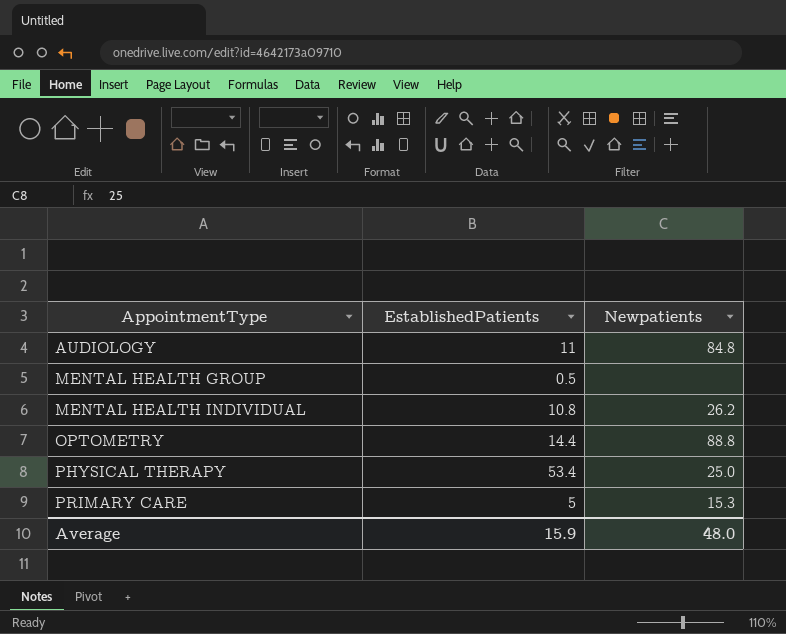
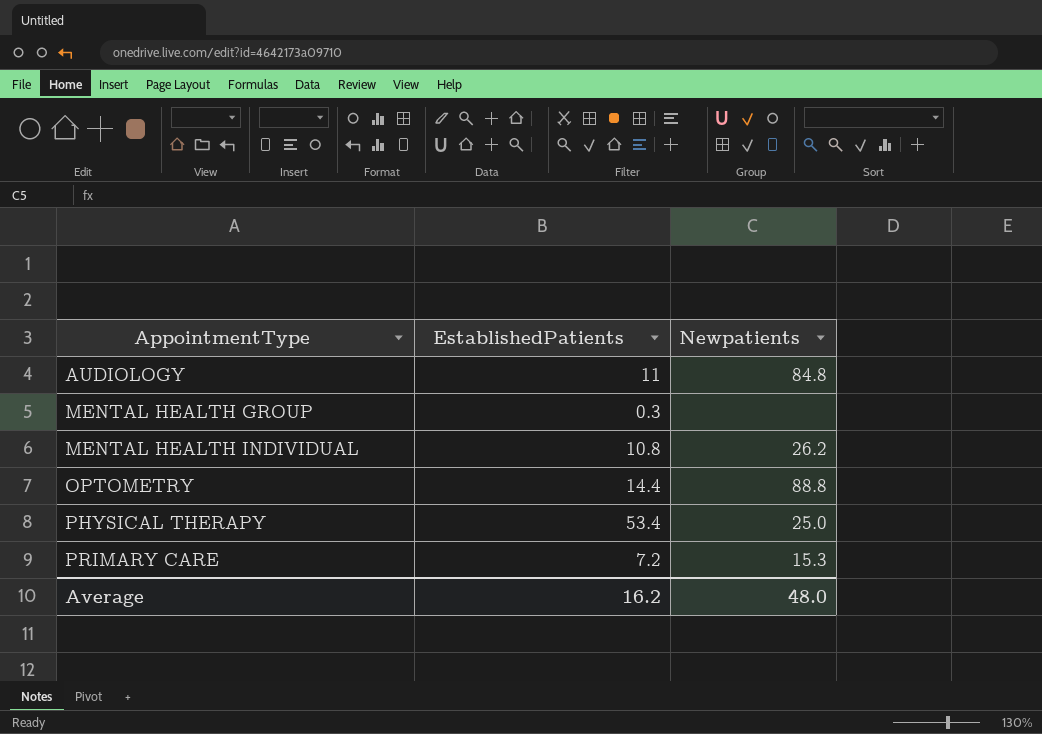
MENTAL HEALTH GROUP | EstablishedPatients: 0.5 -> 0.3
PRIMARY CARE | EstablishedPatients: 5 -> 7.2
Average | EstablishedPatients: 15.9 -> 16.2

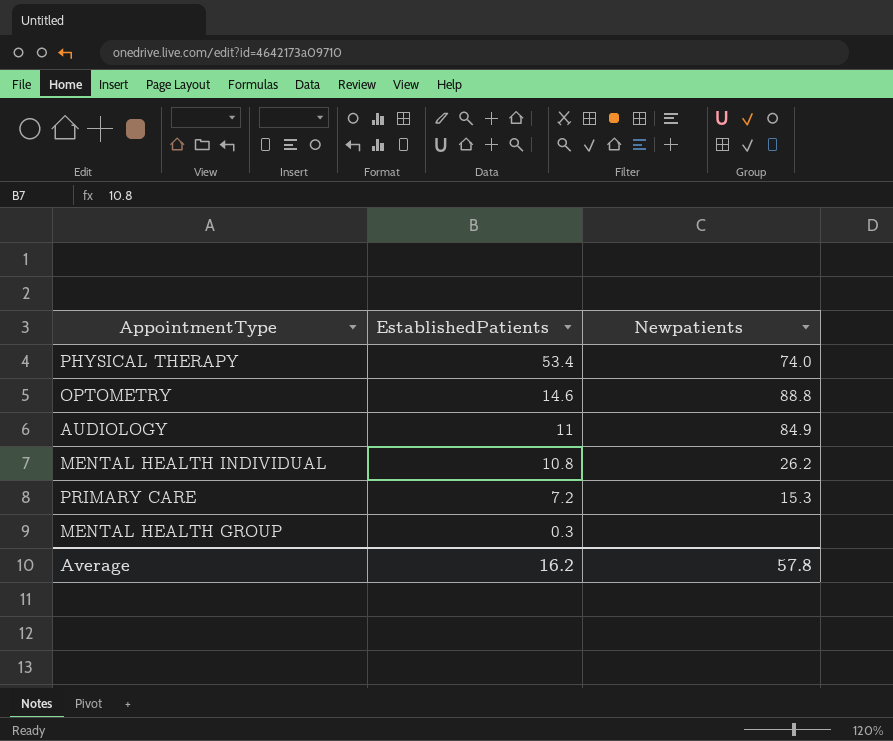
row order: AppointmentType ascending -> EstablishedPatients descending
PHYSICAL THERAPY | Newpatients: 25.0 -> 74.0
OPTOMETRY | EstablishedPatients: 14.4 -> 14.6
AUDIOLOGY | Newpatients: 84.8 -> 84.9
Average | Newpatients: 48.0 -> 57.8

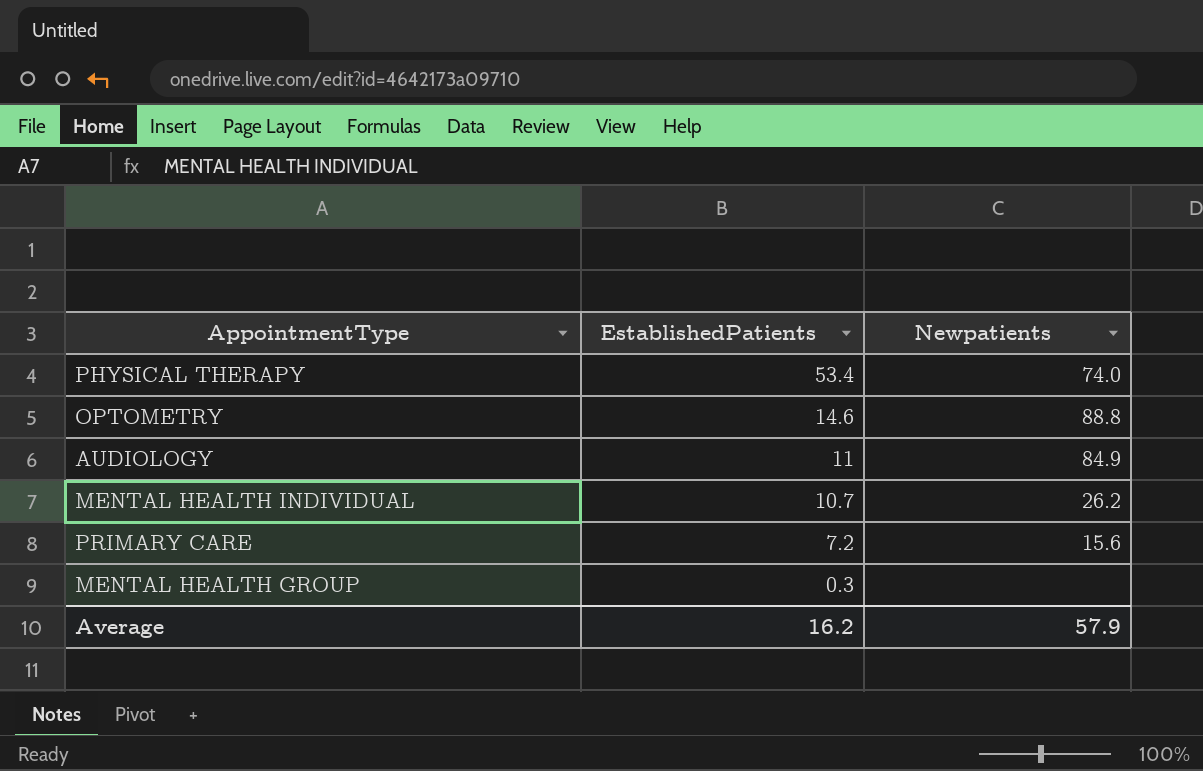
MENTAL HEALTH INDIVIDUAL | EstablishedPatients: 10.8 -> 10.7
PRIMARY CARE | Newpatients: 15.3 -> 15.6
Average | Newpatients: 57.8 -> 57.9

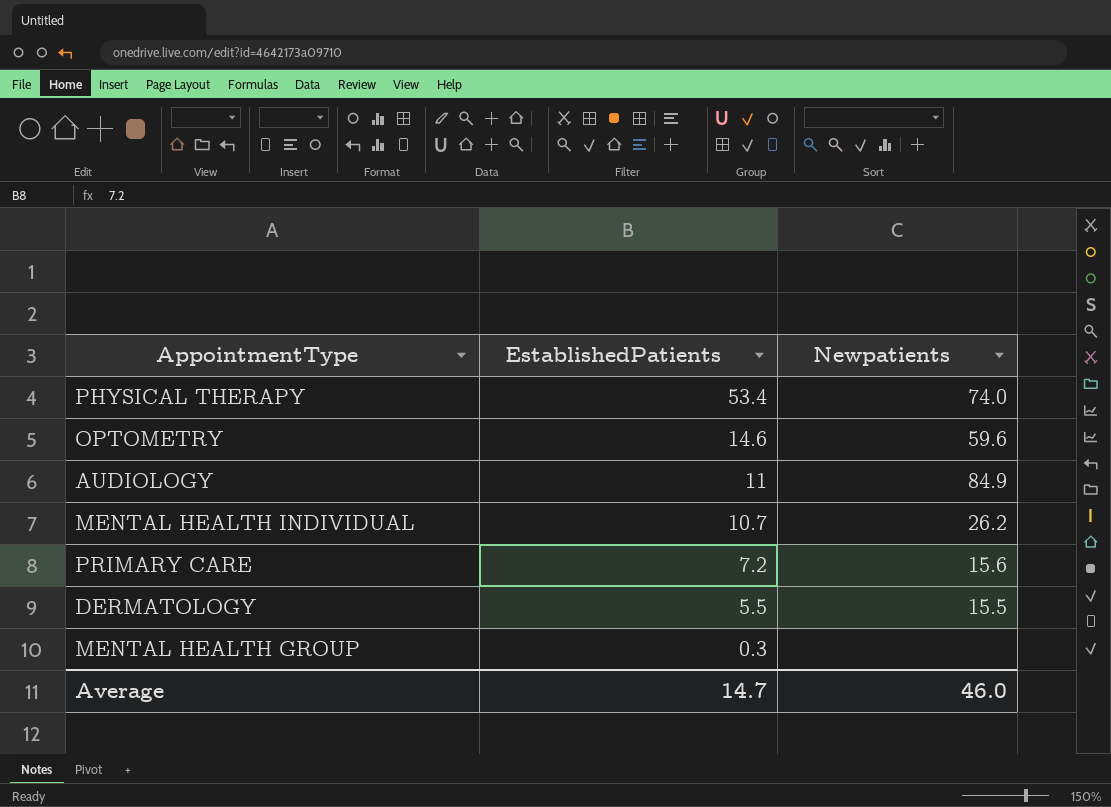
OPTOMETRY | Newpatients: 88.8 -> 59.6
row DERMATOLOGY: none -> 5.5 | 15.5
Average | EstablishedPatients: 16.2 -> 14.7
Average | Newpatients: 57.9 -> 46.0

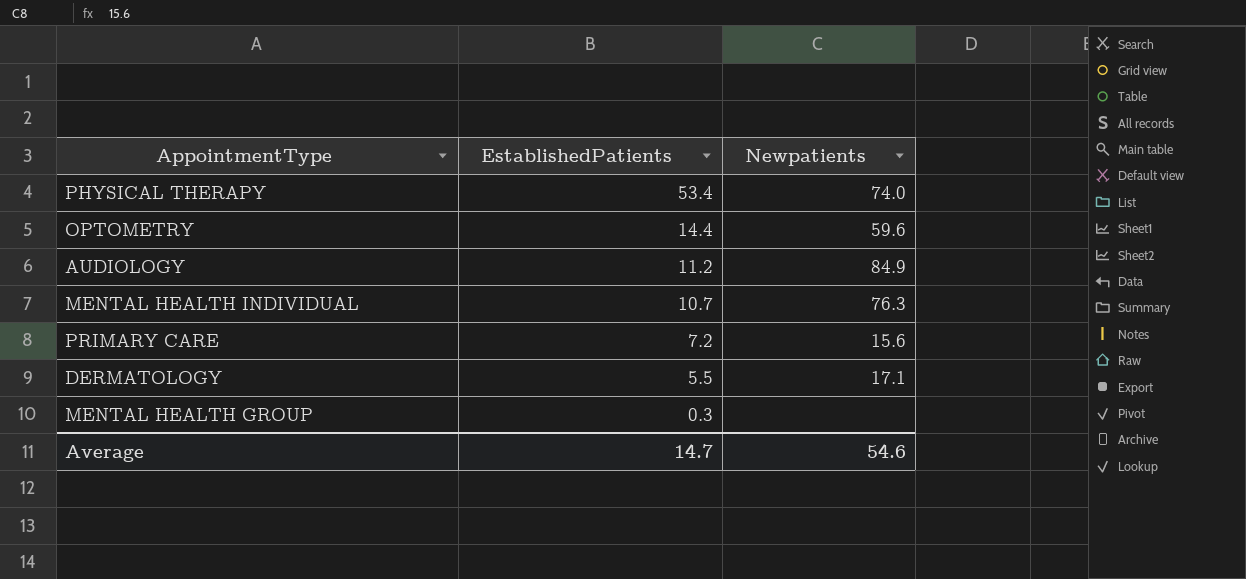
OPTOMETRY | EstablishedPatients: 14.6 -> 14.4
AUDIOLOGY | EstablishedPatients: 11 -> 11.2
MENTAL HEALTH INDIVIDUAL | Newpatients: 26.2 -> 76.3
DERMATOLOGY | Newpatients: 15.5 -> 17.1
Average | Newpatients: 46.0 -> 54.6

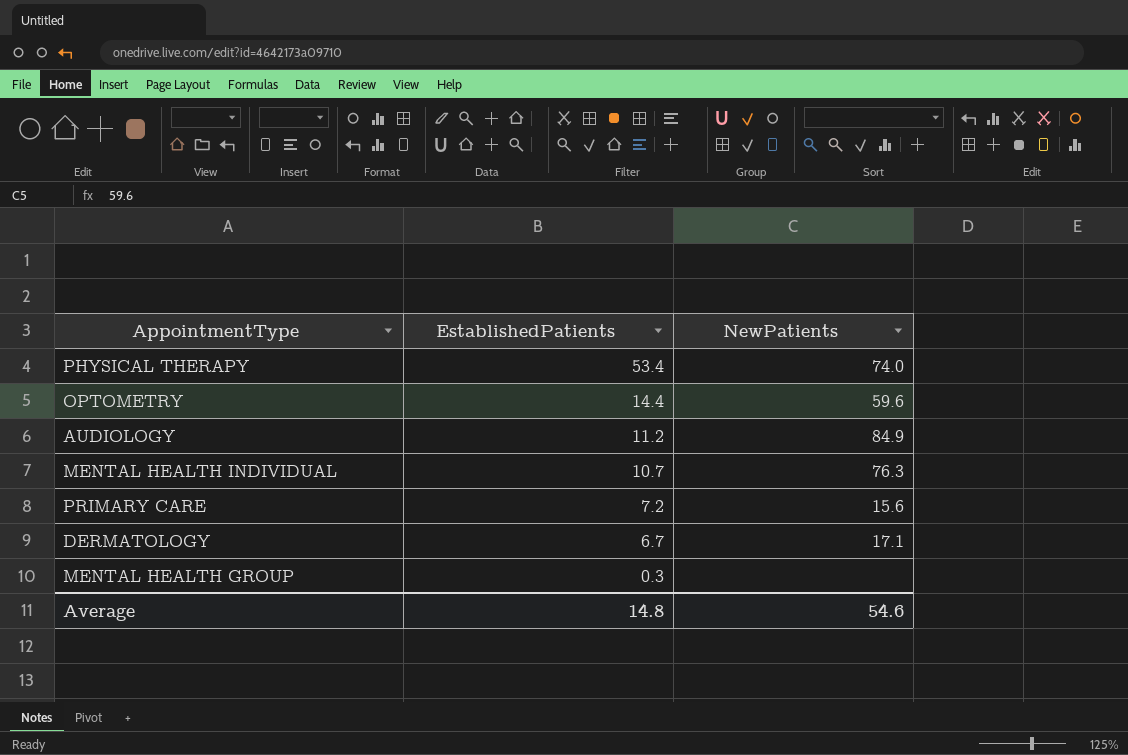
column name: Newpatients -> NewPatients
DERMATOLOGY | EstablishedPatients: 5.5 -> 6.7
Average | EstablishedPatients: 14.7 -> 14.8

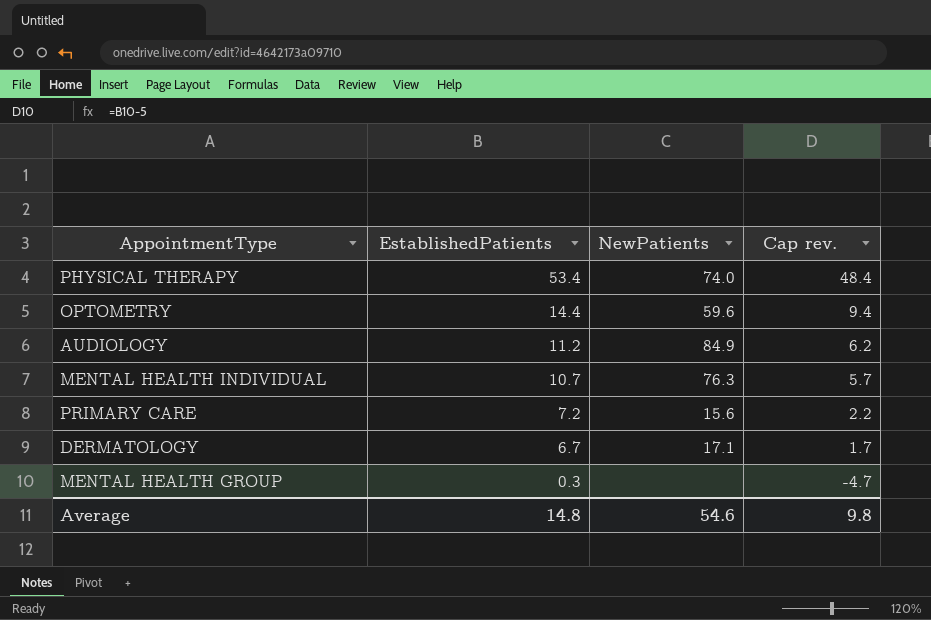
column Cap rev. | formula: none -> [EstablishedPatients] - 5

